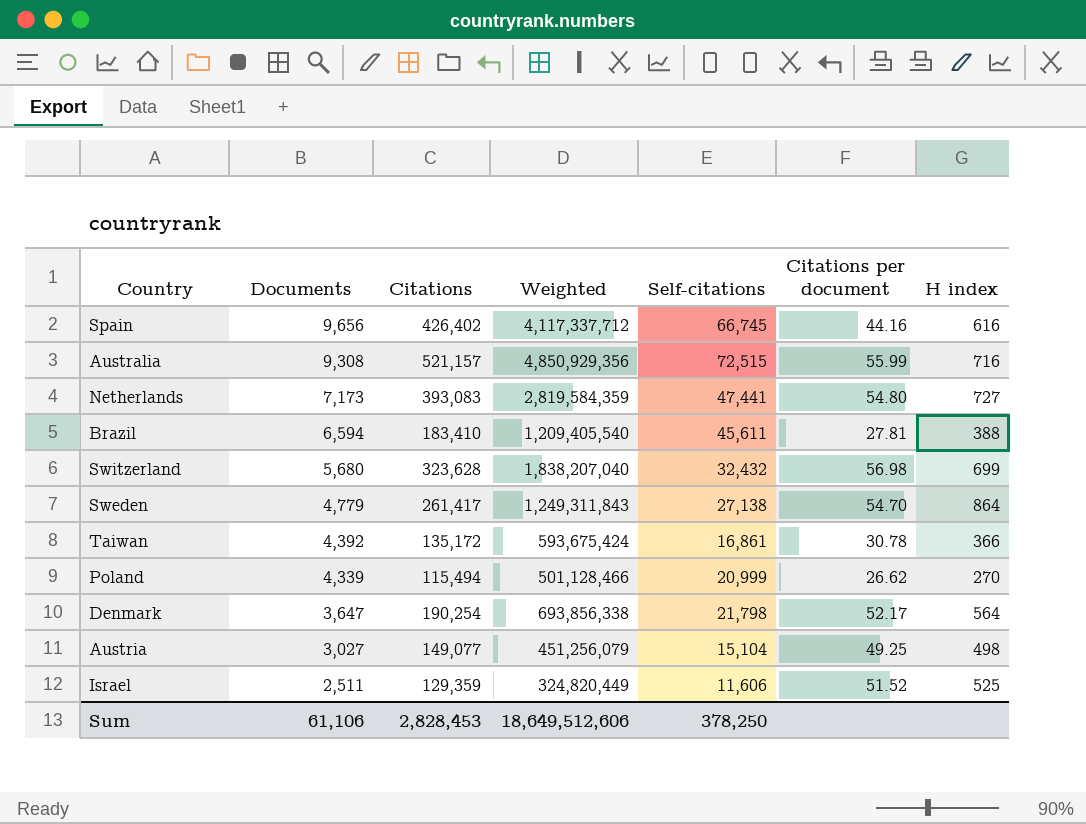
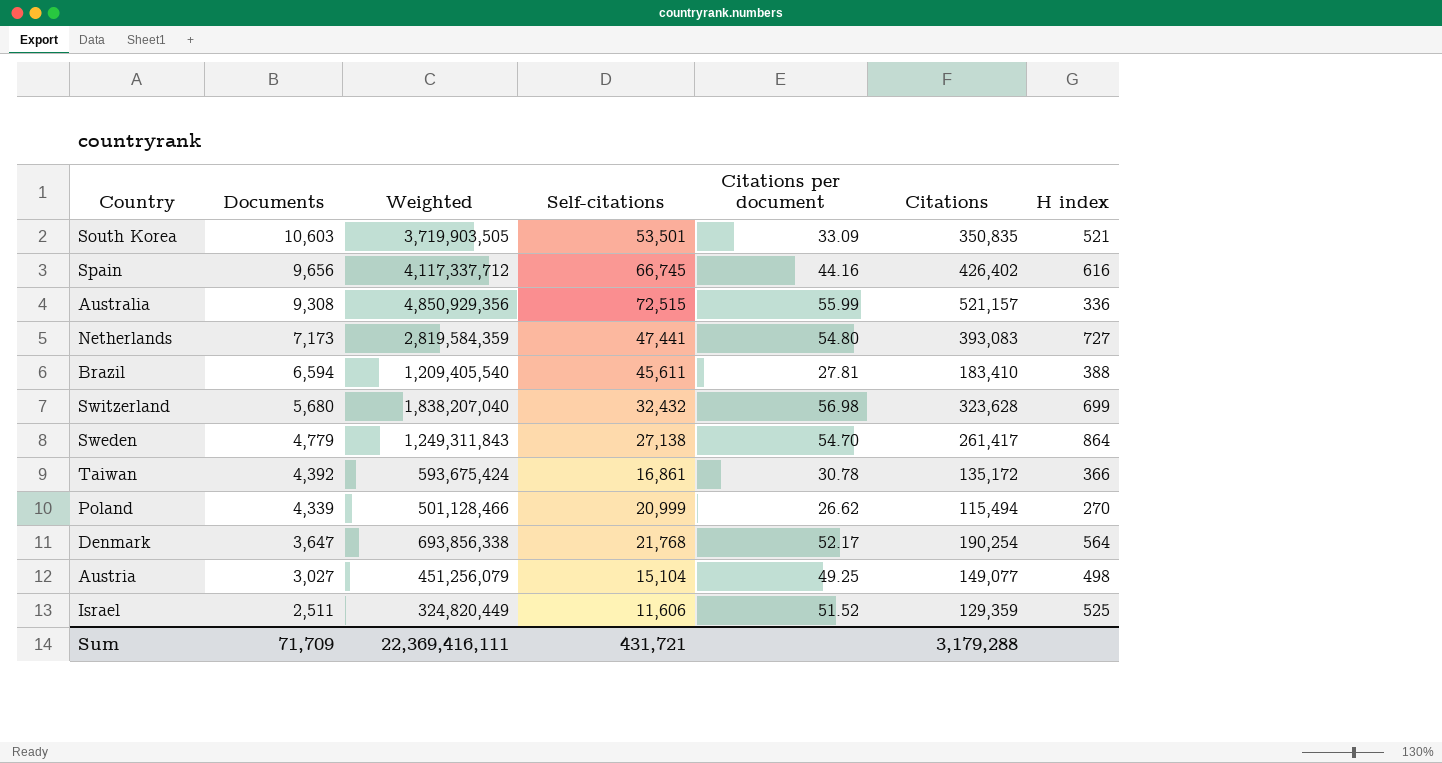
column Citations | position: 3 -> 6
row South Korea: none -> 10,603 | 3,719,903,505 | 53,501 | 33.09 | 350,835 | 521
Australia | H index: 716 -> 336
Denmark | Self-citations: 21,798 -> 21,768
Sum | Documents: 61,106 -> 71,709
Sum | Weighted: 18,649,512,606 -> 22,369,416,111
Sum | Self-citations: 378,250 -> 431,721
Sum | Citations: 2,828,453 -> 3,179,288

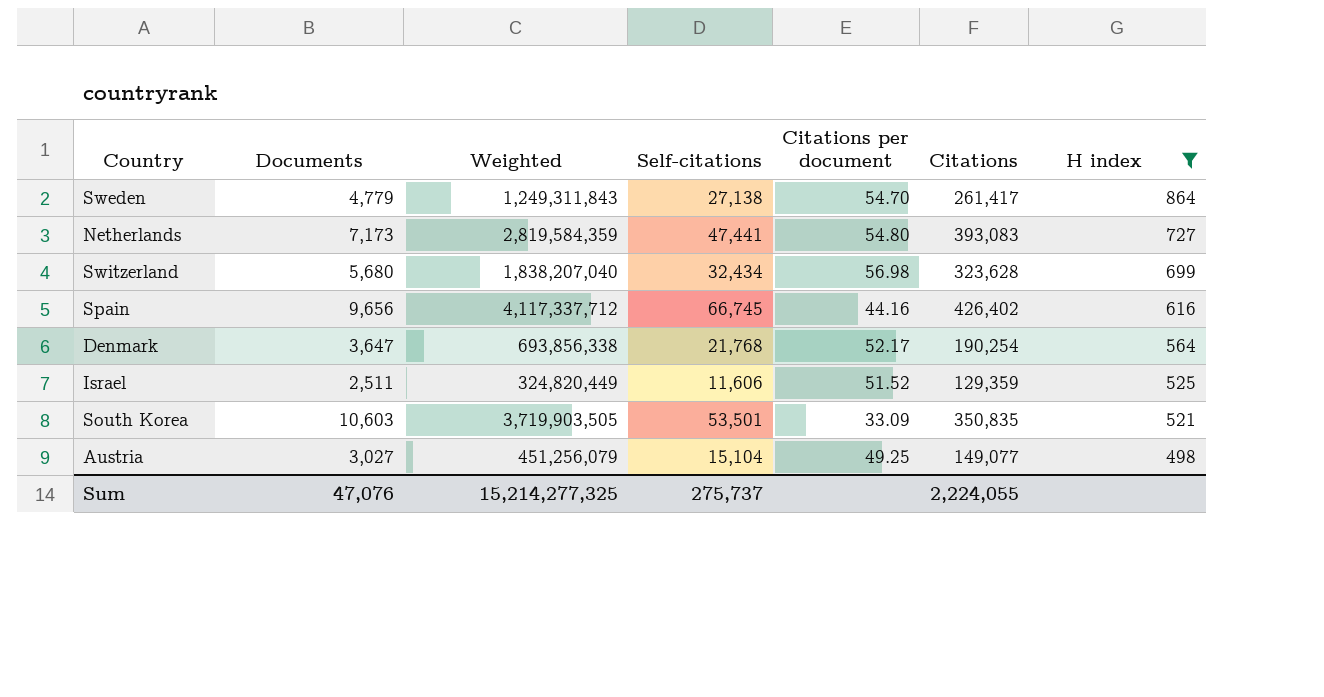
filter: none -> H index >= 498
row order: Documents descending -> H index descending
Switzerland | Self-citations: 32,432 -> 32,434
Sum | Documents: 71,709 -> 47,076
Sum | Weighted: 22,369,416,111 -> 15,214,277,325
Sum | Self-citations: 431,721 -> 275,737
Sum | Citations: 3,179,288 -> 2,224,055

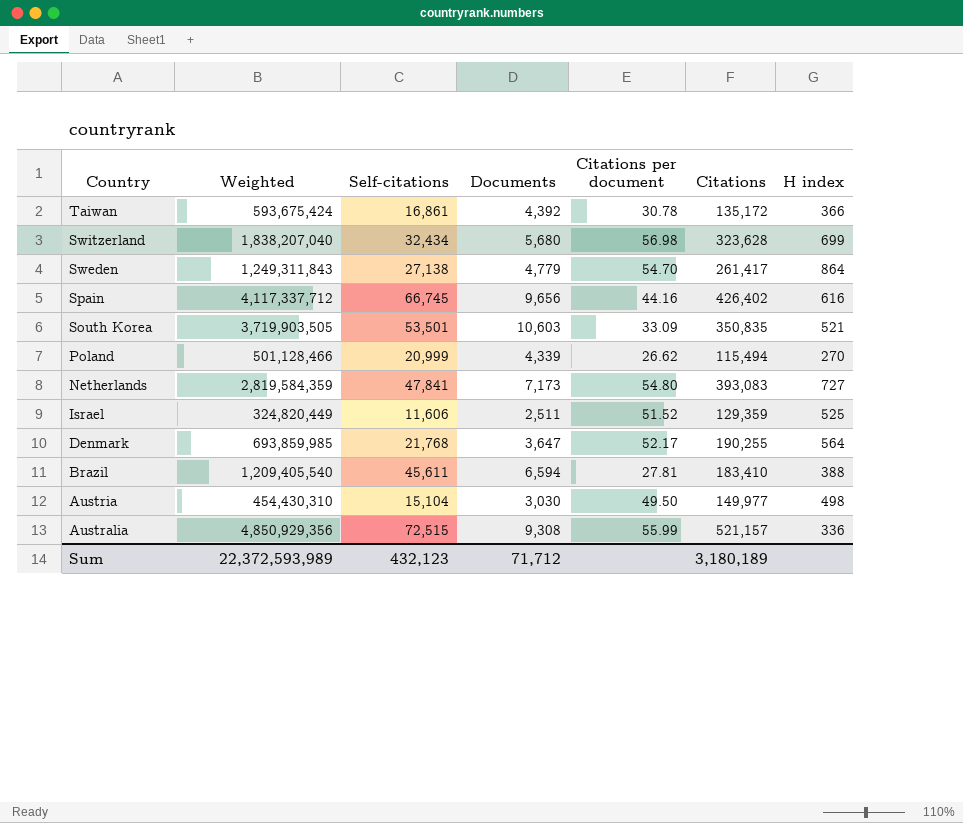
filter: H index >= 498 -> none
row order: H index descending -> Country descending
column Documents | position: 2 -> 4
Netherlands | Self-citations: 47,441 -> 47,841
Denmark | Weighted: 693,856,338 -> 693,859,985
Denmark | Citations: 190,254 -> 190,255
Austria | Weighted: 451,256,079 -> 454,430,310
Austria | Documents: 3,027 -> 3,030
Austria | Citations per document: 49.25 -> 49.50
Austria | Citations: 149,077 -> 149,977
Sum | Weighted: 15,214,277,325 -> 22,372,593,989
Sum | Self-citations: 275,737 -> 432,123
Sum | Documents: 47,076 -> 71,712
Sum | Citations: 2,224,055 -> 3,180,189

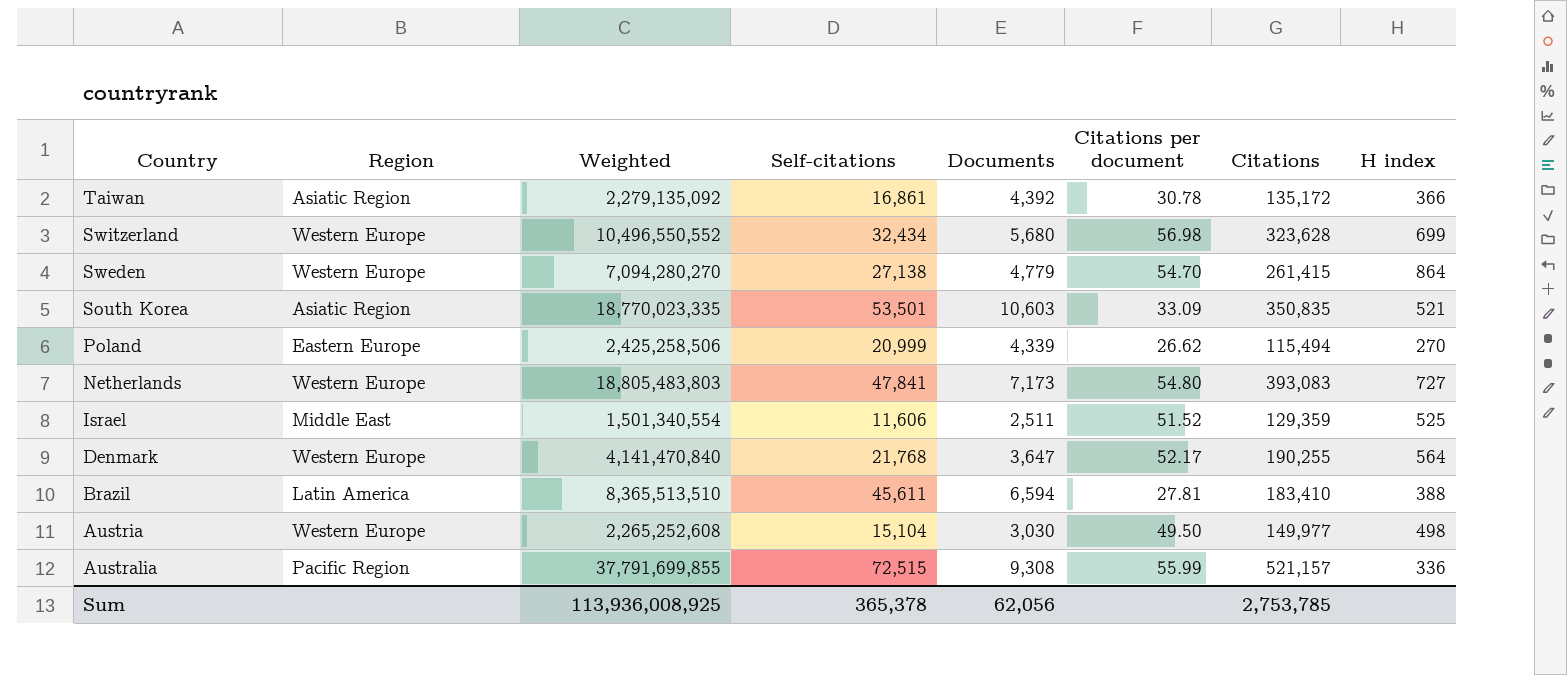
column Region | position: none -> 2
column Weighted | formula: [Documents] * [Citations] -> [Self-citations] * [Citations]
row Spain: 4,117,337,712 | 66,745 | 9,656 | 44.16 | 426,402 | 616 -> none
Sweden | Citations: 261,417 -> 261,415
Sum | Weighted: 22,372,593,989 -> 113,936,008,925
Sum | Self-citations: 432,123 -> 365,378
Sum | Documents: 71,712 -> 62,056
Sum | Citations: 3,180,189 -> 2,753,785

